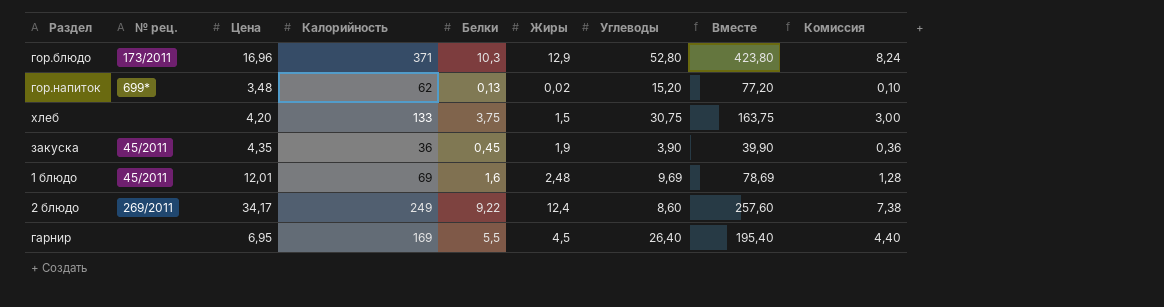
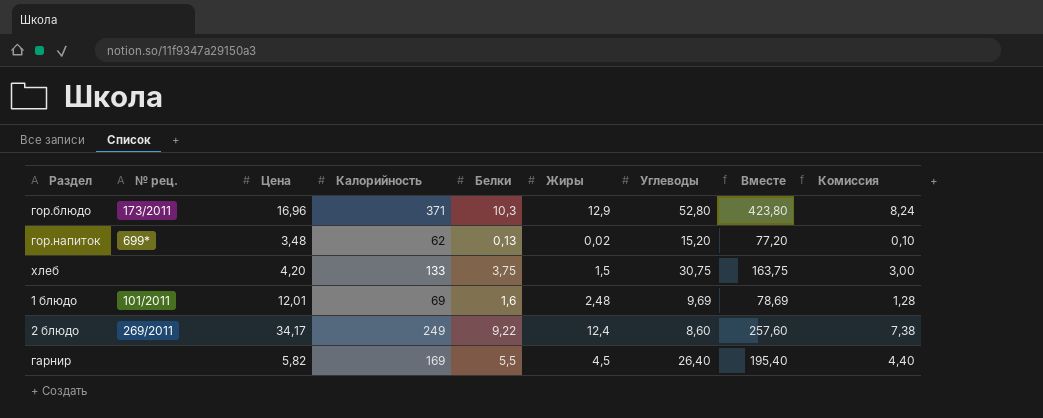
row закуска: 45/2011 | 4,35 | 36 | 0,45 | 1,9 | 3,90 | 39,90 | 0,36 -> none
1 блюдо | № рец.: 45/2011 -> 101/2011
гарнир | Цена: 6,95 -> 5,82

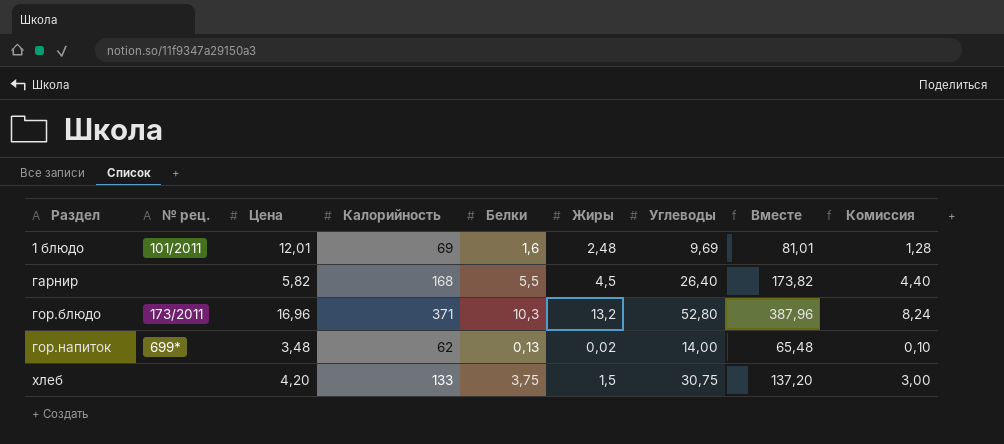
row order: none -> Раздел ascending
column Вместе | formula: [Калорийность] + [Углеводы] -> [Цена] + [Калорийность]
row 2 блюдо: 269/2011 | 34,17 | 249 | 9,22 | 12,4 | 8,60 | 257,60 | 7,38 -> none
гарнир | Калорийность: 169 -> 168
гор.блюдо | Жиры: 12,9 -> 13,2
гор.напиток | Углеводы: 15,20 -> 14,00

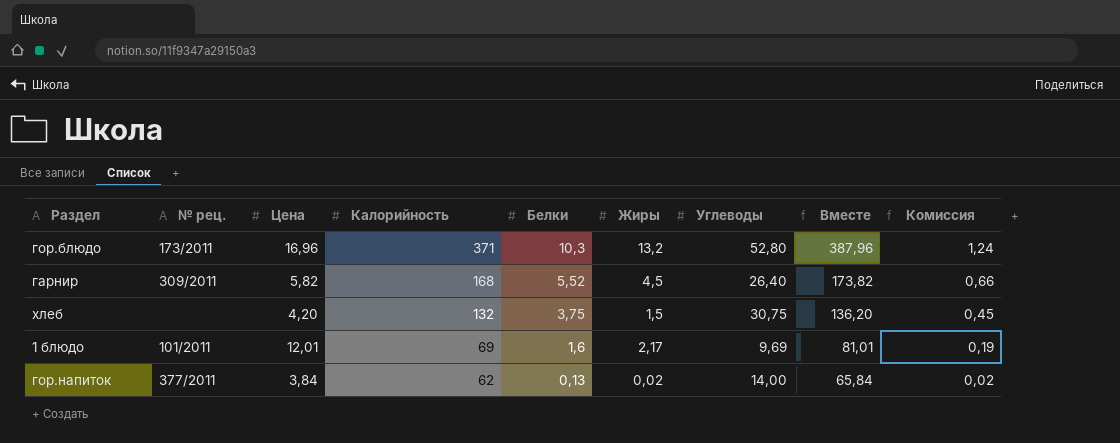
row order: Раздел ascending -> Калорийность descending
column Комиссия | formula: [Белки] * 0,8 -> [Белки] * 0,12
гарнир | № рец.: none -> 309/2011
гарнир | Белки: 5,5 -> 5,52
хлеб | Калорийность: 133 -> 132
хлеб | Вместе: 137,20 -> 136,20
1 блюдо | Жиры: 2,48 -> 2,17
гор.напиток | № рец.: 699* -> 377/2011
гор.напиток | Цена: 3,48 -> 3,84
гор.напиток | Вместе: 65,48 -> 65,84

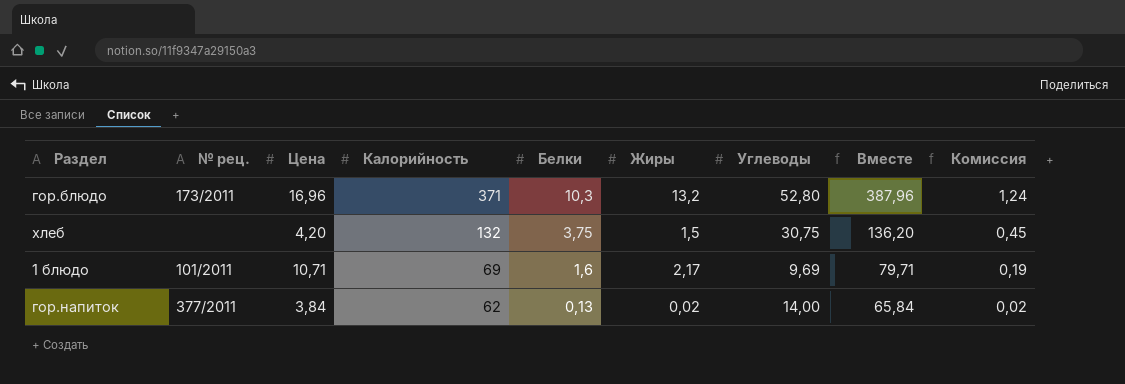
row гарнир: 309/2011 | 5,82 | 168 | 5,52 | 4,5 | 26,40 | 173,82 | 0,66 -> none
1 блюдо | Цена: 12,01 -> 10,71
1 блюдо | Вместе: 81,01 -> 79,71

